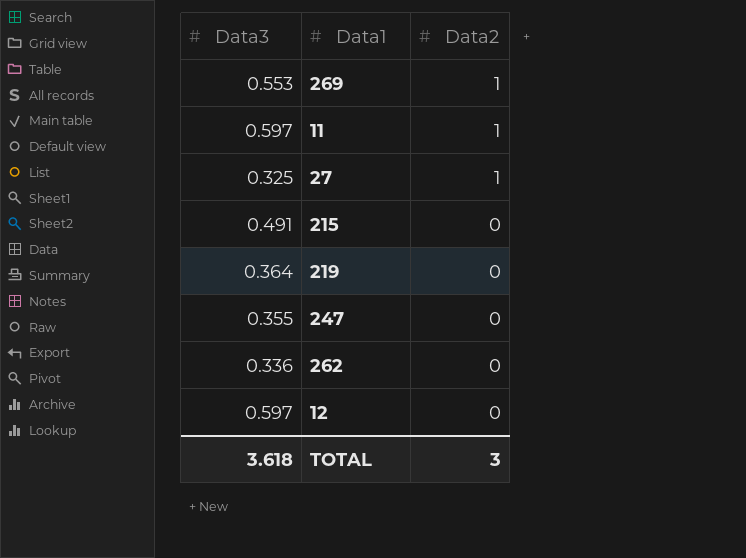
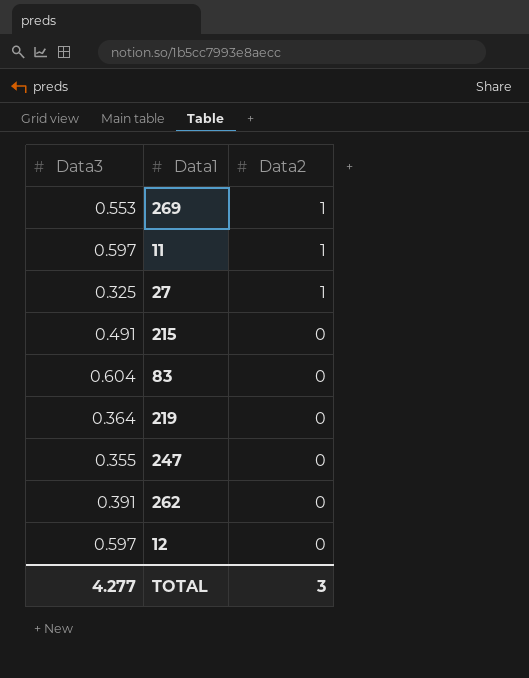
row 83: none -> 0.604 | 0
262 | Data3: 0.336 -> 0.391
TOTAL | Data3: 3.618 -> 4.277

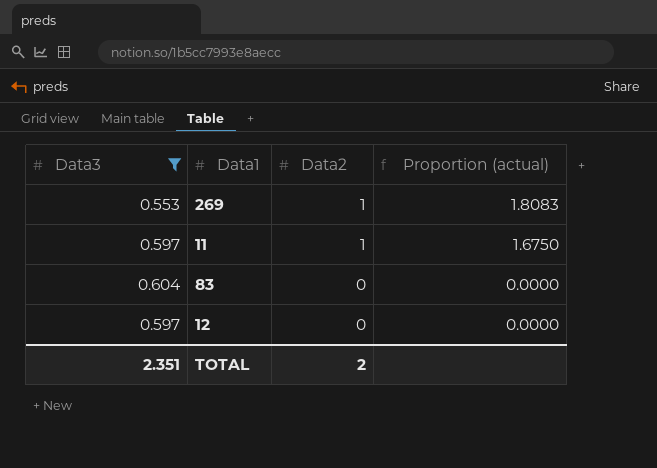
filter: none -> Data3 >= 0.553
column Proportion (actual) | formula: none -> [Data2] / [Data3]
TOTAL | Data3: 4.277 -> 2.351
TOTAL | Data2: 3 -> 2

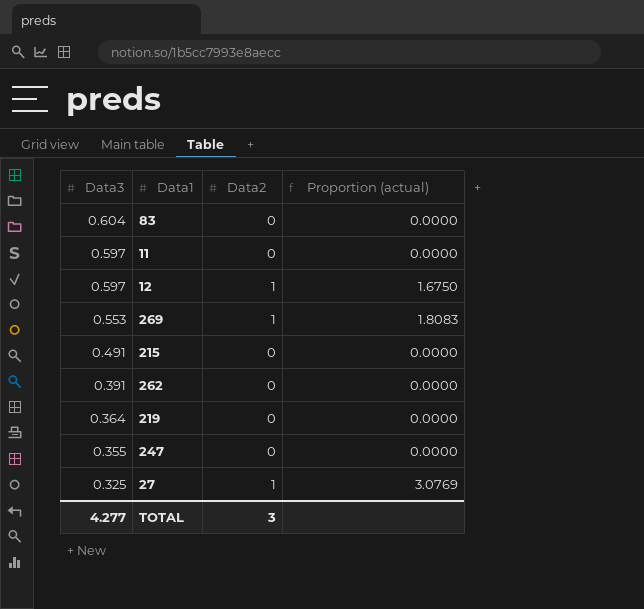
filter: Data3 >= 0.553 -> none
row order: Data2 descending -> Data3 descending
11 | Data2: 1 -> 0
11 | Proportion (actual): 1.6750 -> 0.0000
12 | Data2: 0 -> 1
12 | Proportion (actual): 0.0000 -> 1.6750
TOTAL | Data3: 2.351 -> 4.277
TOTAL | Data2: 2 -> 3

